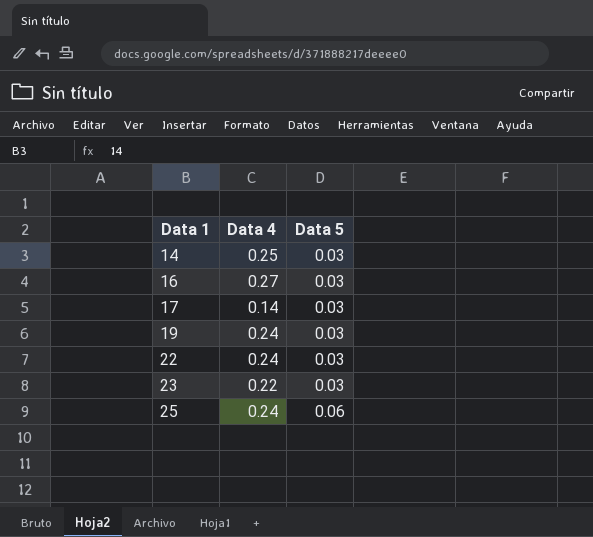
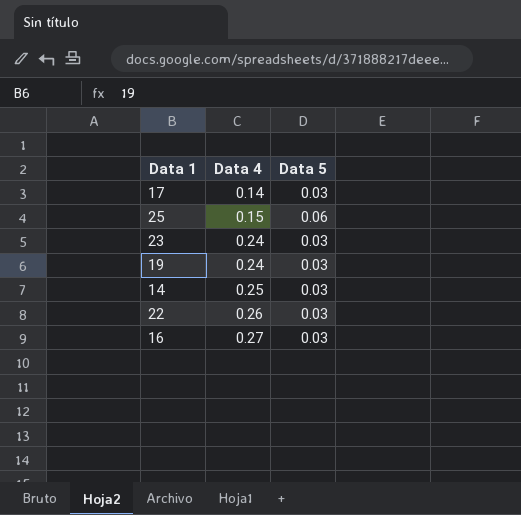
row order: Data 1 ascending -> Data 4 ascending
25 | Data 4: 0.24 -> 0.15
23 | Data 4: 0.22 -> 0.24
22 | Data 4: 0.24 -> 0.26

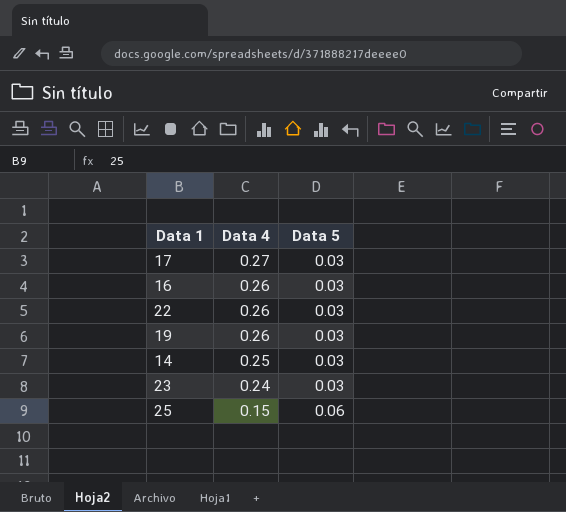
row order: Data 4 ascending -> Data 4 descending
17 | Data 4: 0.14 -> 0.27
16 | Data 4: 0.27 -> 0.26
19 | Data 4: 0.24 -> 0.26

